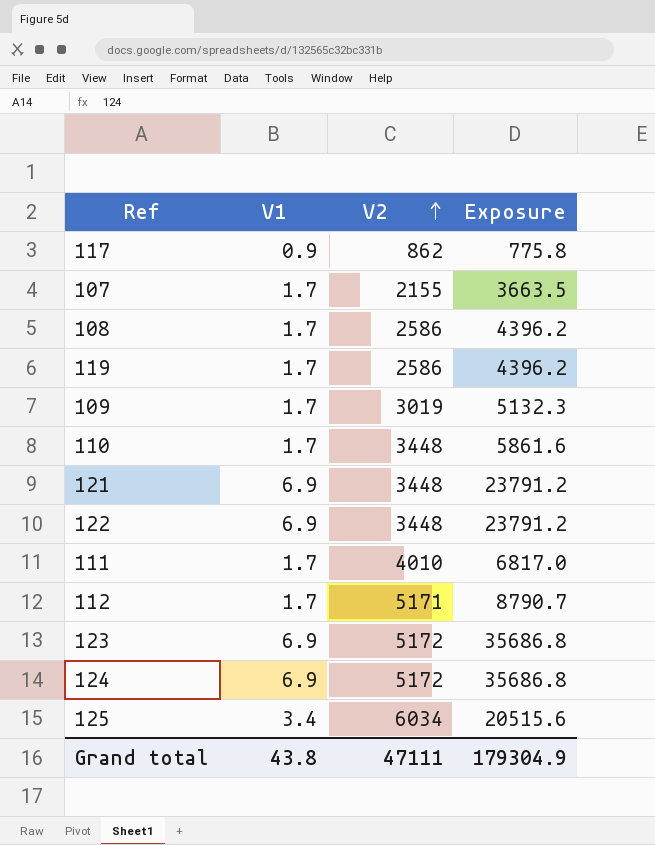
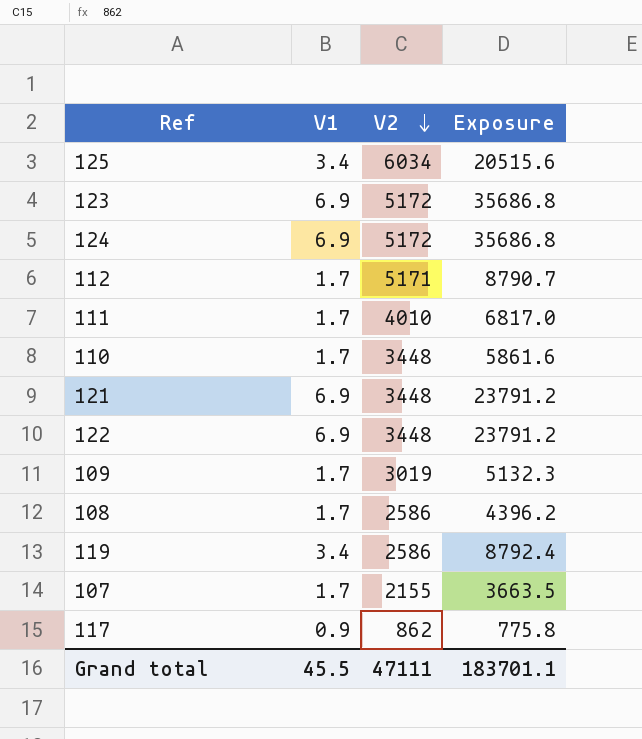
row order: V2 ascending -> V2 descending
119 | V1: 1.7 -> 3.4
119 | Exposure: 4396.2 -> 8792.4
Grand total | V1: 43.8 -> 45.5
Grand total | Exposure: 179304.9 -> 183701.1

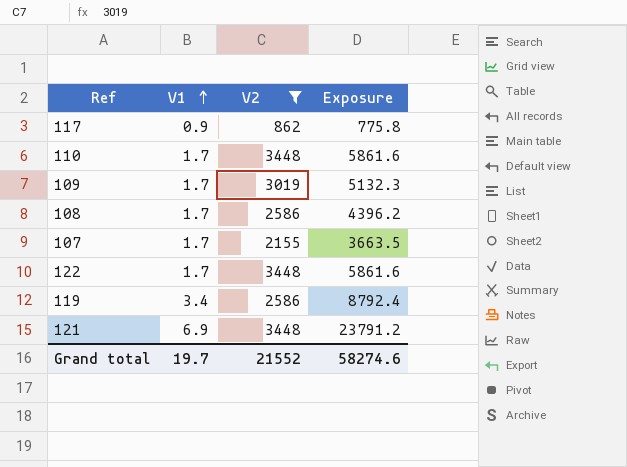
filter: none -> V2 <= 3448
row order: V2 descending -> V1 ascending
122 | V1: 6.9 -> 1.7
122 | Exposure: 23791.2 -> 5861.6
Grand total | V1: 45.5 -> 19.7
Grand total | V2: 47111 -> 21552
Grand total | Exposure: 183701.1 -> 58274.6

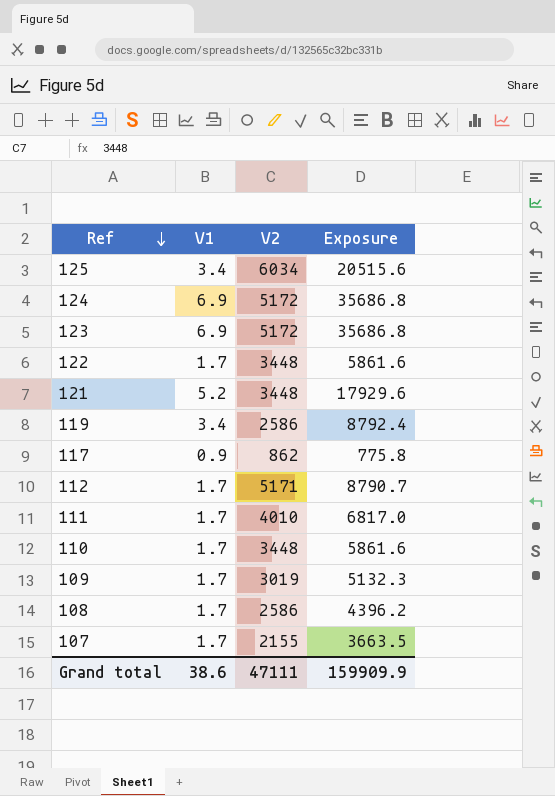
filter: V2 <= 3448 -> none
row order: V1 ascending -> Ref descending
121 | V1: 6.9 -> 5.2
121 | Exposure: 23791.2 -> 17929.6
Grand total | V1: 19.7 -> 38.6
Grand total | V2: 21552 -> 47111
Grand total | Exposure: 58274.6 -> 159909.9

